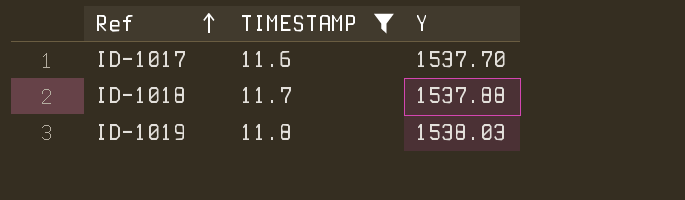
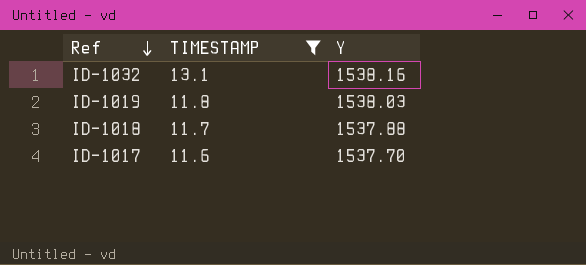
row order: Ref ascending -> Ref descending
row ID-1032: none -> 13.1 | 1538.16

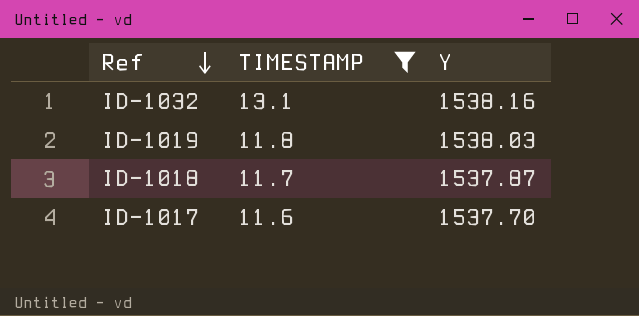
ID-1018 | Y: 1537.88 -> 1537.87

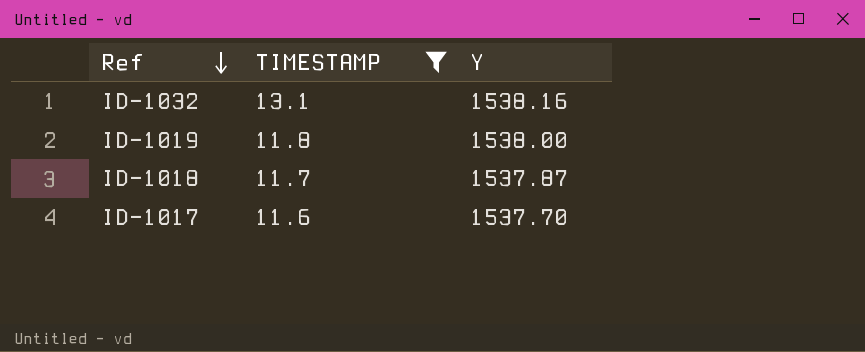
ID-1019 | Y: 1538.03 -> 1538.00

